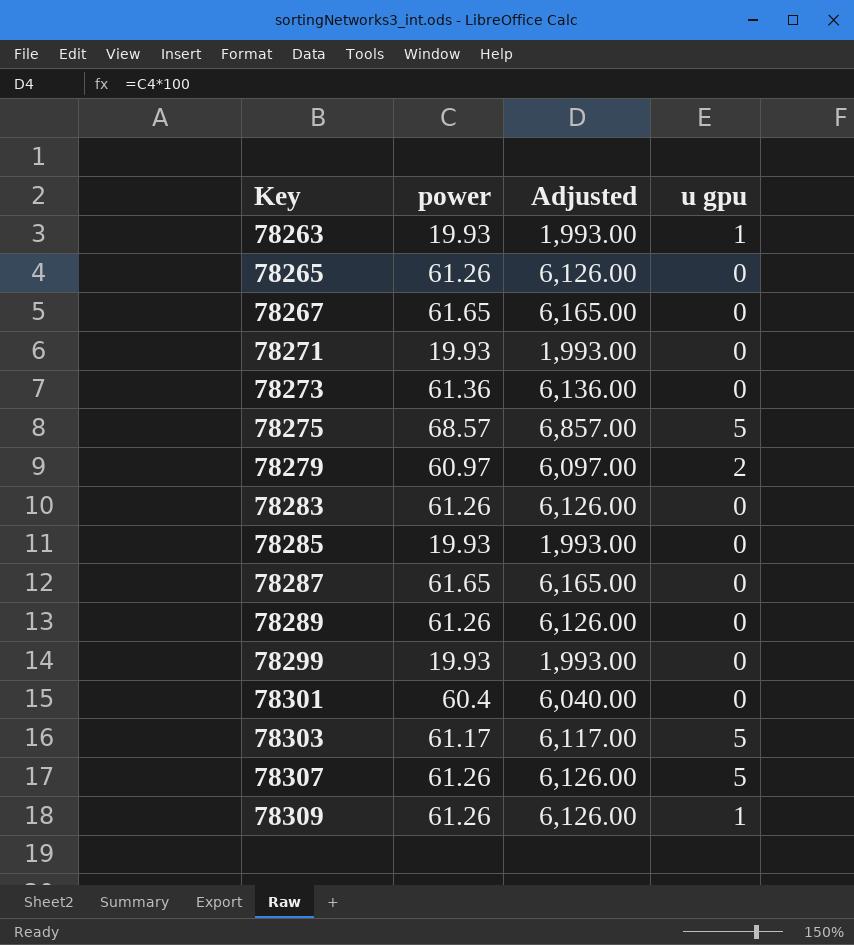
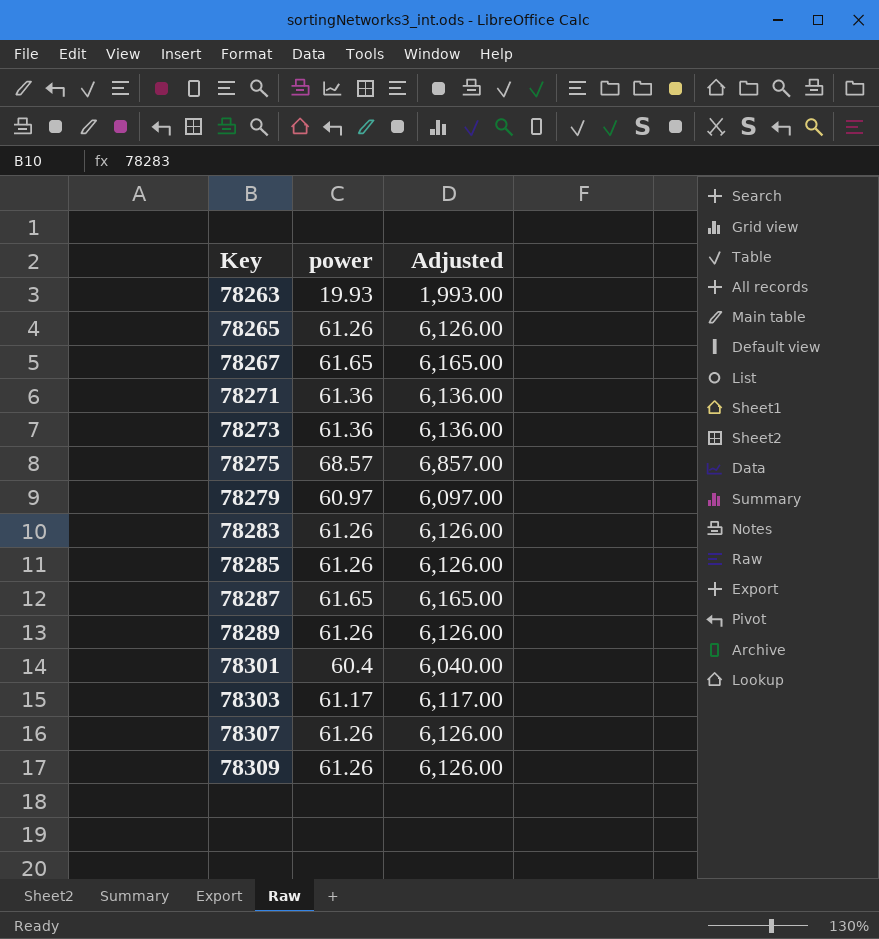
column u gpu | position: 4 -> none
row 78299: 19.93 | 1,993.00 | 0 -> none
78271 | power: 19.93 -> 61.36
78271 | Adjusted: 1,993.00 -> 6,136.00
78285 | power: 19.93 -> 61.26
78285 | Adjusted: 1,993.00 -> 6,126.00

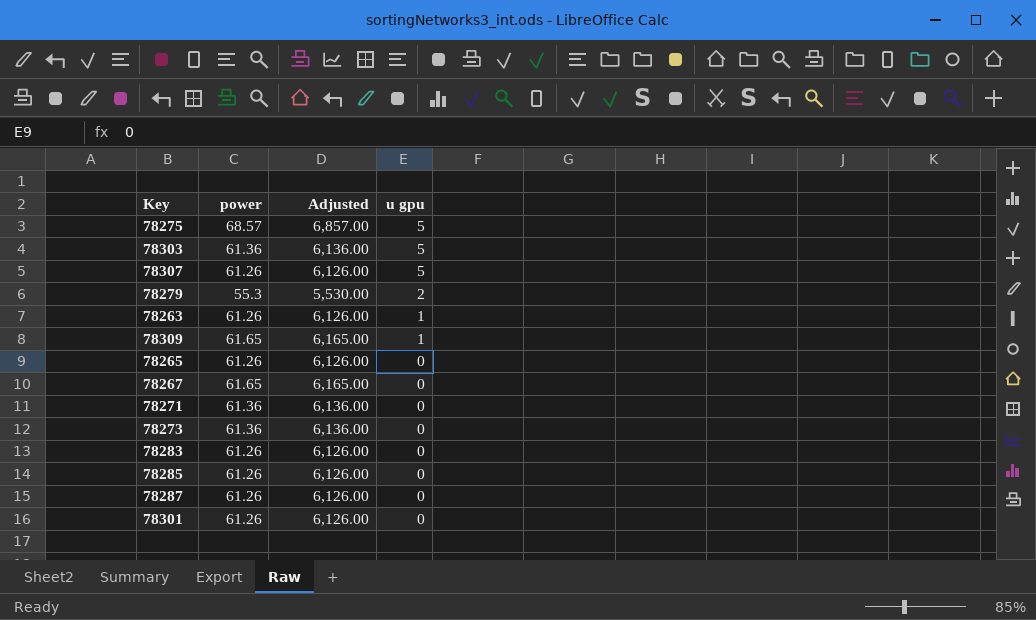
row order: Key ascending -> u gpu descending
column u gpu | position: none -> 4
row 78289: 61.26 | 6,126.00 -> none
78303 | power: 61.17 -> 61.36
78303 | Adjusted: 6,117.00 -> 6,136.00
78279 | power: 60.97 -> 55.3
78279 | Adjusted: 6,097.00 -> 5,530.00
78263 | power: 19.93 -> 61.26
78263 | Adjusted: 1,993.00 -> 6,126.00
78309 | power: 61.26 -> 61.65
78309 | Adjusted: 6,126.00 -> 6,165.00
78287 | power: 61.65 -> 61.26
78287 | Adjusted: 6,165.00 -> 6,126.00
78301 | power: 60.4 -> 61.26
78301 | Adjusted: 6,040.00 -> 6,126.00

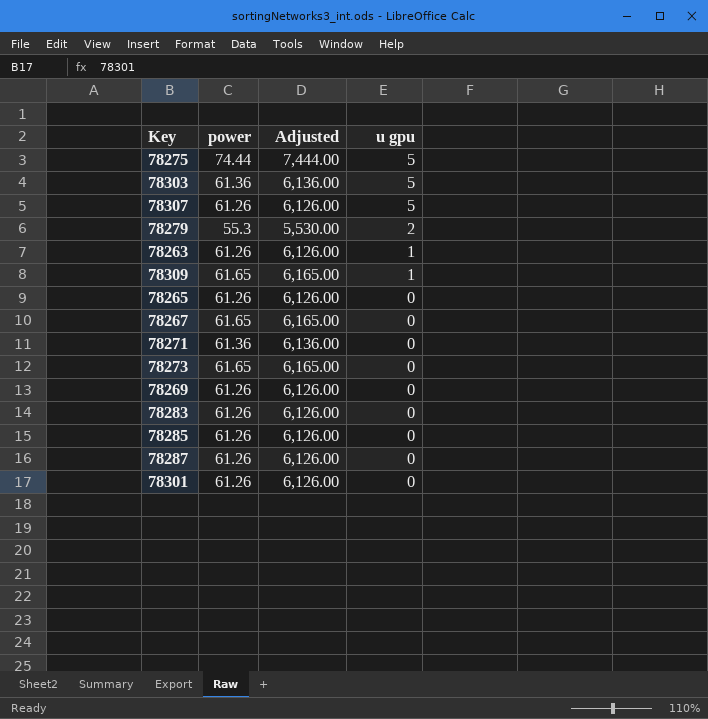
78275 | power: 68.57 -> 74.44
78275 | Adjusted: 6,857.00 -> 7,444.00
78273 | power: 61.36 -> 61.65
78273 | Adjusted: 6,136.00 -> 6,165.00
row 78269: none -> 61.26 | 6,126.00 | 0

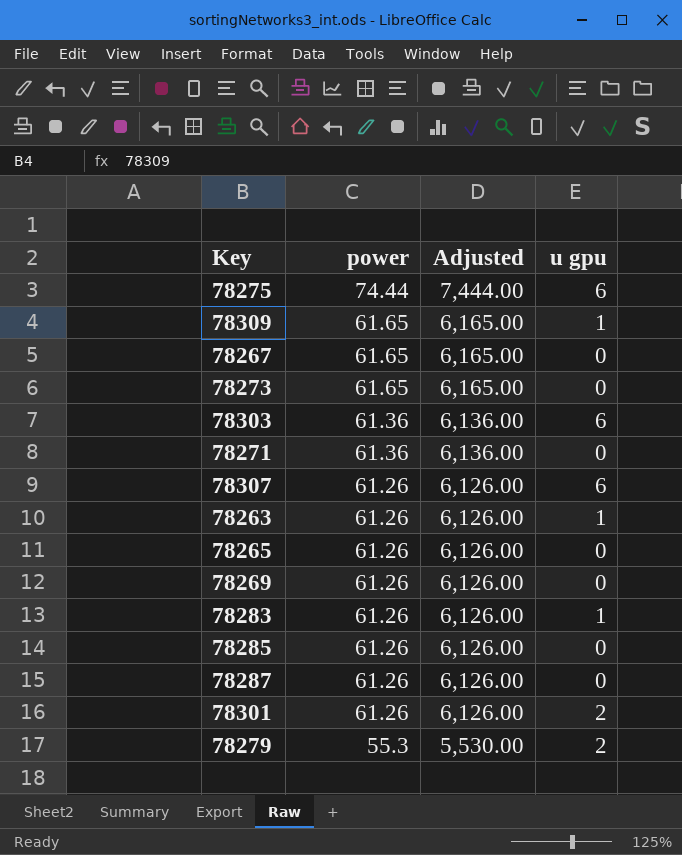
row order: u gpu descending -> power descending
78275 | u gpu: 5 -> 6
78303 | u gpu: 5 -> 6
78307 | u gpu: 5 -> 6
78283 | u gpu: 0 -> 1
78301 | u gpu: 0 -> 2

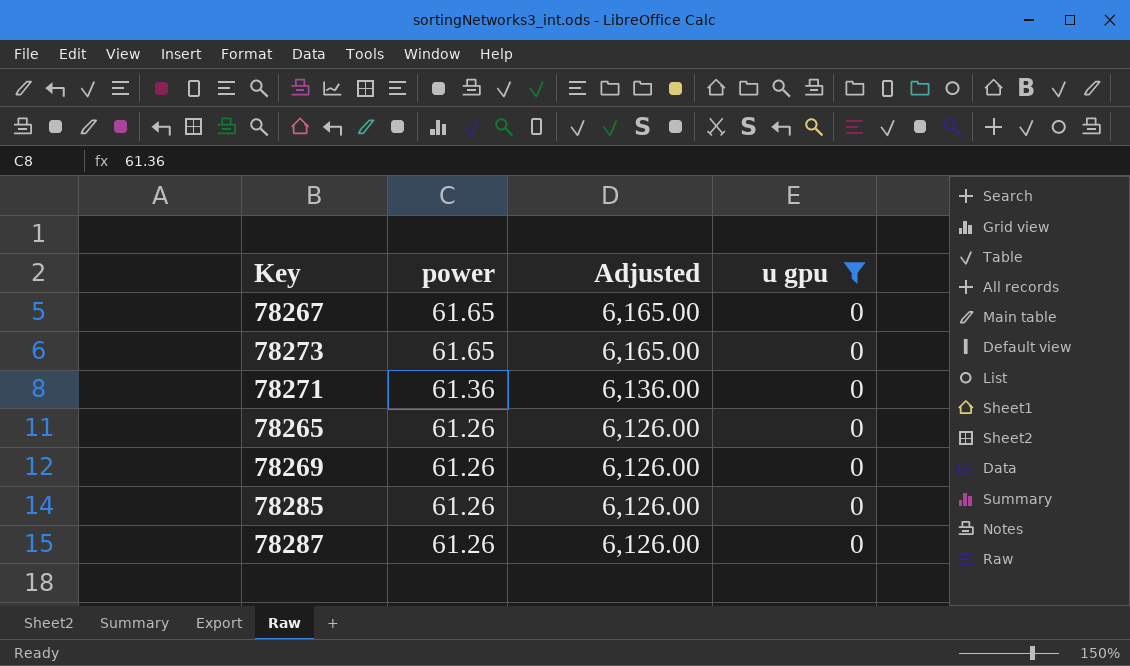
filter: none -> u gpu = 0

